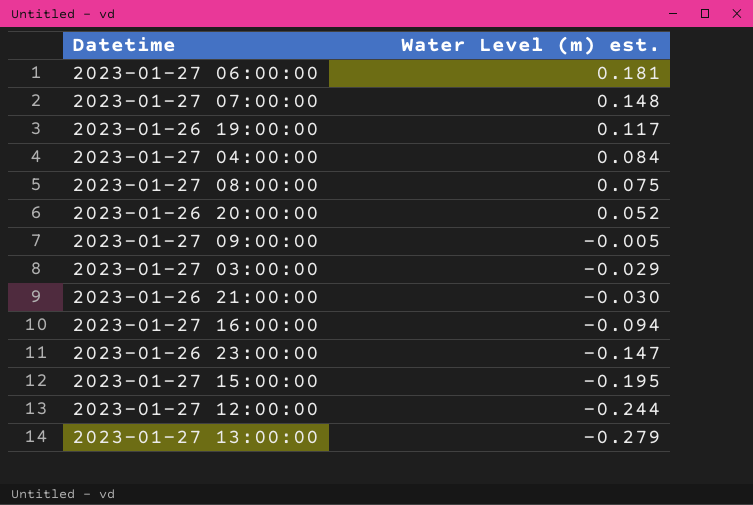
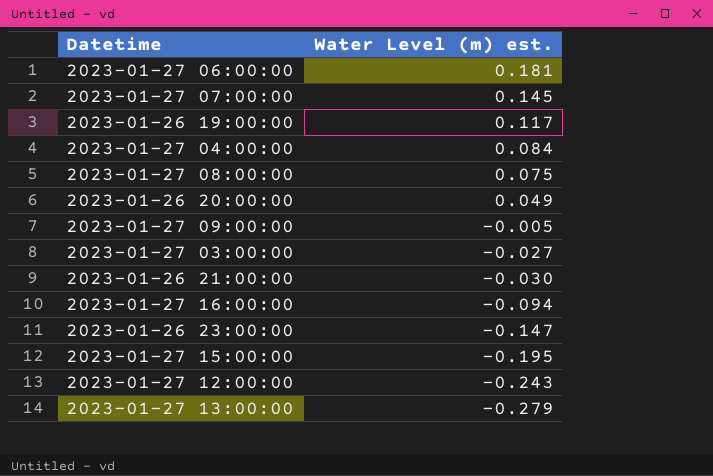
2023-01-27 07:00:00 | Water Level (m) est.: 0.148 -> 0.145
2023-01-26 20:00:00 | Water Level (m) est.: 0.052 -> 0.049
2023-01-27 03:00:00 | Water Level (m) est.: -0.029 -> -0.027
2023-01-27 12:00:00 | Water Level (m) est.: -0.244 -> -0.243

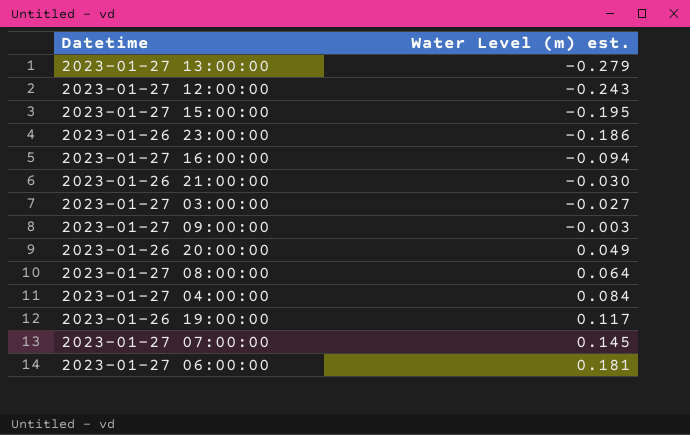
row order: Water Level (m) est. descending -> Water Level (m) est. ascending
2023-01-26 23:00:00 | Water Level (m) est.: -0.147 -> -0.186
2023-01-27 09:00:00 | Water Level (m) est.: -0.005 -> -0.003
2023-01-27 08:00:00 | Water Level (m) est.: 0.075 -> 0.064

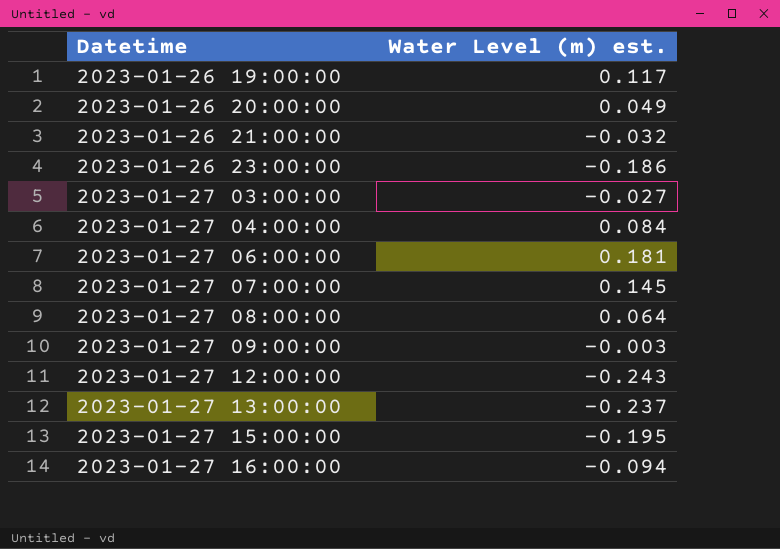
row order: Water Level (m) est. ascending -> Datetime ascending
2023-01-26 21:00:00 | Water Level (m) est.: -0.030 -> -0.032
2023-01-27 13:00:00 | Water Level (m) est.: -0.279 -> -0.237

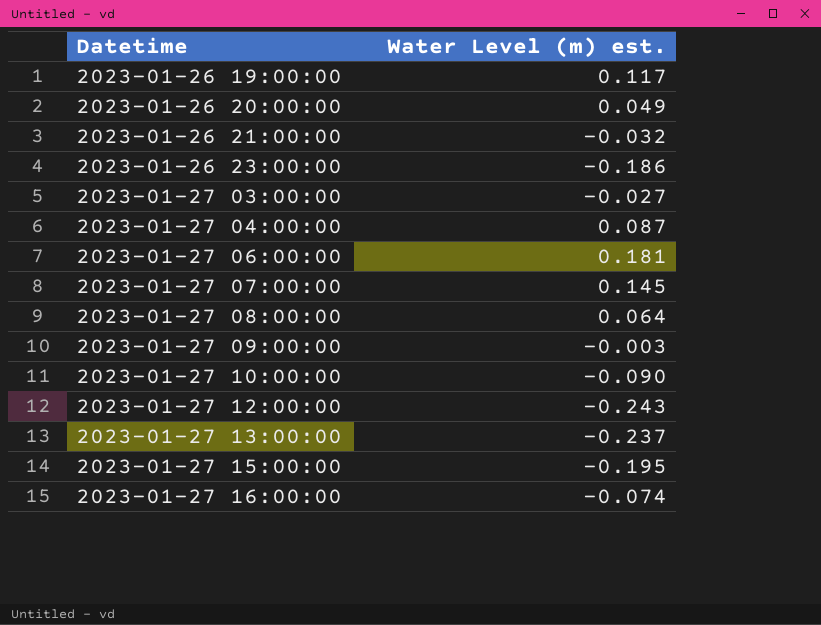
2023-01-27 04:00:00 | Water Level (m) est.: 0.084 -> 0.087
row 2023-01-27 10:00:00: none -> -0.090
2023-01-27 16:00:00 | Water Level (m) est.: -0.094 -> -0.074

